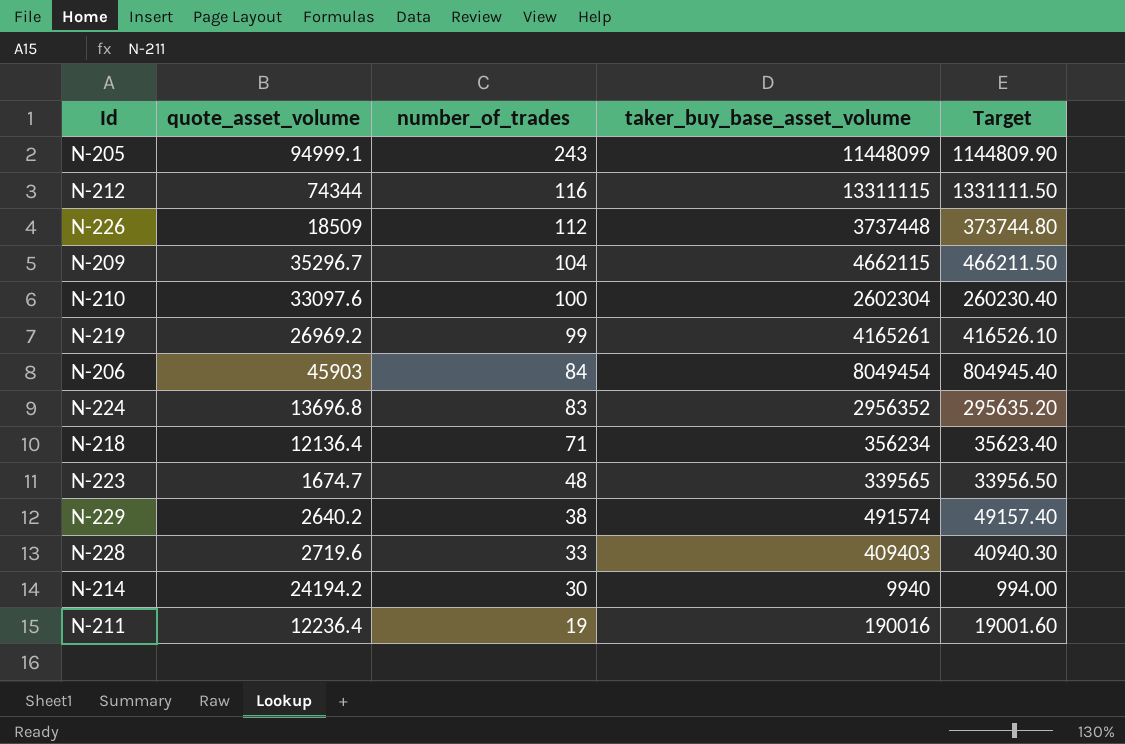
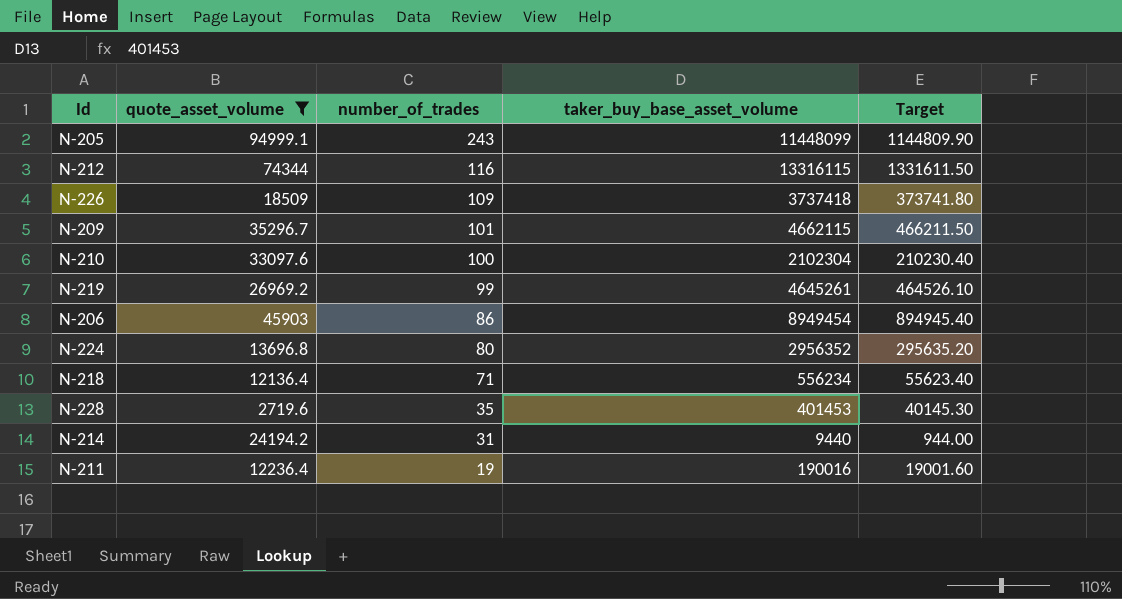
filter: none -> quote_asset_volume >= 2719.6
N-212 | taker_buy_base_asset_volume: 13311115 -> 13316115
N-212 | Target: 1331111.50 -> 1331611.50
N-226 | number_of_trades: 112 -> 109
N-226 | taker_buy_base_asset_volume: 3737448 -> 3737418
N-226 | Target: 373744.80 -> 373741.80
N-209 | number_of_trades: 104 -> 101
N-210 | taker_buy_base_asset_volume: 2602304 -> 2102304
N-210 | Target: 260230.40 -> 210230.40
N-219 | taker_buy_base_asset_volume: 4165261 -> 4645261
N-219 | Target: 416526.10 -> 464526.10
N-206 | number_of_trades: 84 -> 86
N-206 | taker_buy_base_asset_volume: 8049454 -> 8949454
N-206 | Target: 804945.40 -> 894945.40
N-224 | number_of_trades: 83 -> 80
N-218 | taker_buy_base_asset_volume: 356234 -> 556234
N-218 | Target: 35623.40 -> 55623.40
N-228 | number_of_trades: 33 -> 35
N-228 | taker_buy_base_asset_volume: 409403 -> 401453
N-228 | Target: 40940.30 -> 40145.30
N-214 | number_of_trades: 30 -> 31
N-214 | taker_buy_base_asset_volume: 9940 -> 9440
N-214 | Target: 994.00 -> 944.00

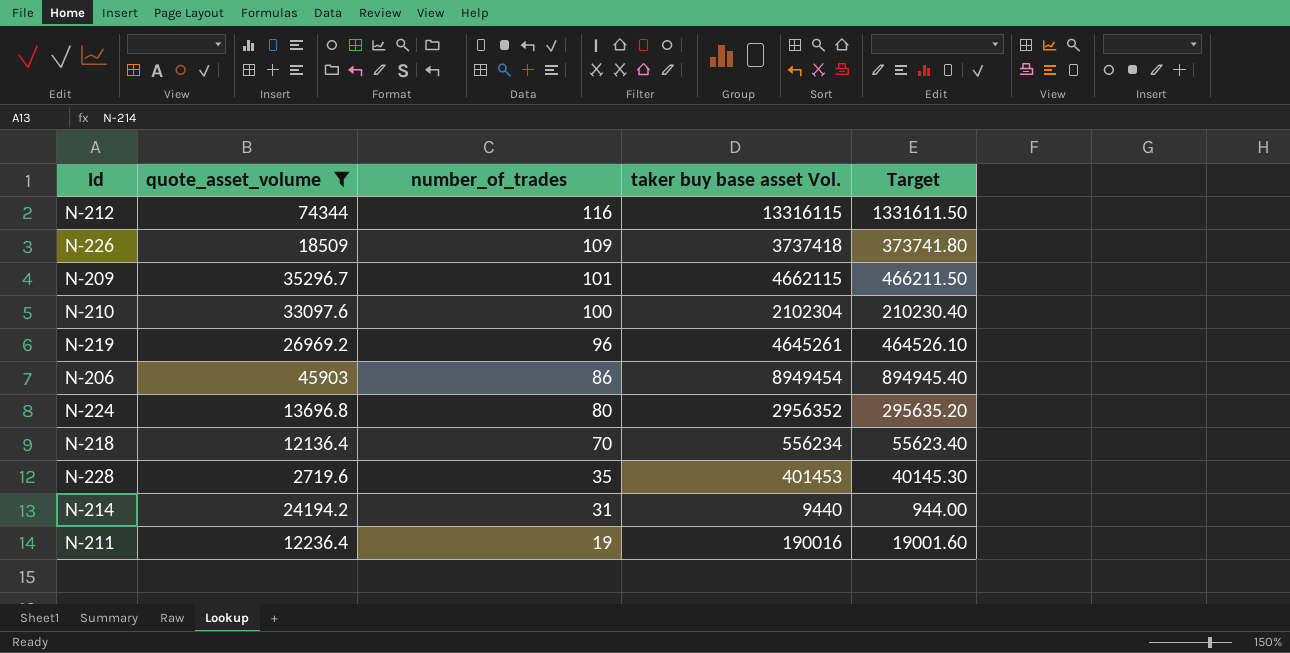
column name: taker_buy_base_asset_volume -> taker buy base asset Vol.
row N-205: 94999.1 | 243 | 11448099 | 1144809.90 -> none
N-219 | number_of_trades: 99 -> 96
N-218 | number_of_trades: 71 -> 70

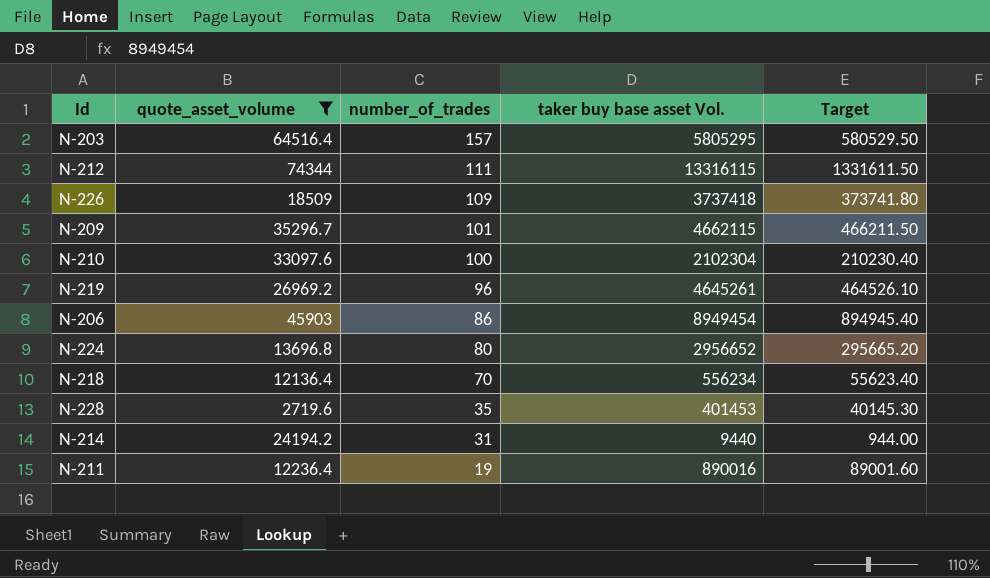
row N-203: none -> 64516.4 | 157 | 5805295 | 580529.50
N-212 | number_of_trades: 116 -> 111
N-224 | taker buy base asset Vol.: 2956352 -> 2956652
N-224 | Target: 295635.20 -> 295665.20
N-211 | taker buy base asset Vol.: 190016 -> 890016
N-211 | Target: 19001.60 -> 89001.60

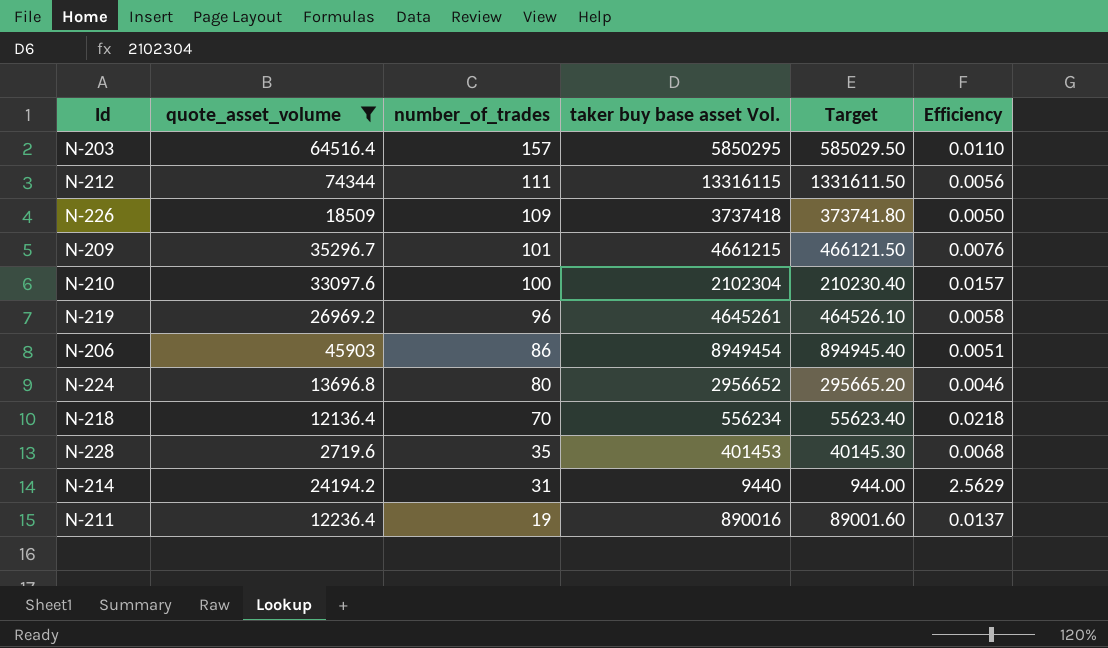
column Efficiency | formula: none -> [quote_asset_volume] / [taker buy base asset Vol.]
N-203 | taker buy base asset Vol.: 5805295 -> 5850295
N-203 | Target: 580529.50 -> 585029.50
N-209 | taker buy base asset Vol.: 4662115 -> 4661215
N-209 | Target: 466211.50 -> 466121.50

